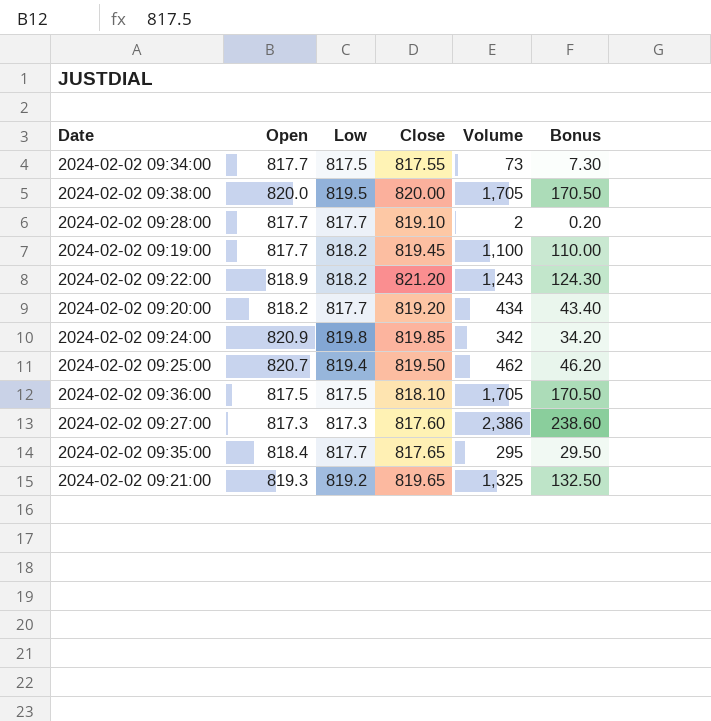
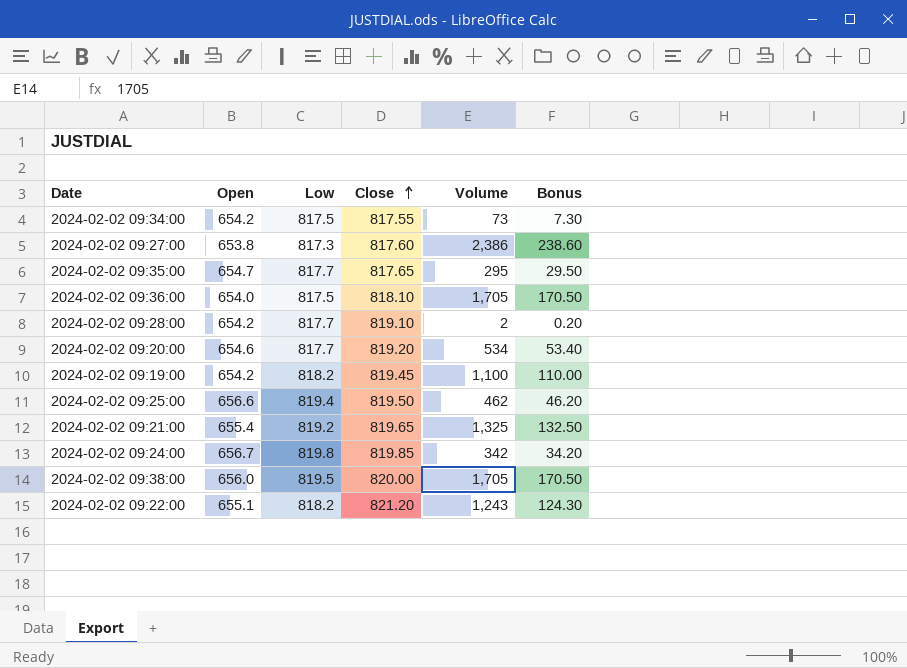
row order: none -> Close ascending
2024-02-02 09:34:00 | Open: 817.7 -> 654.2
2024-02-02 09:27:00 | Open: 817.3 -> 653.8
2024-02-02 09:35:00 | Open: 818.4 -> 654.7
2024-02-02 09:36:00 | Open: 817.5 -> 654.0
2024-02-02 09:28:00 | Open: 817.7 -> 654.2
2024-02-02 09:20:00 | Open: 818.2 -> 654.6
2024-02-02 09:20:00 | Volume: 434 -> 534
2024-02-02 09:20:00 | Bonus: 43.40 -> 53.40
2024-02-02 09:19:00 | Open: 817.7 -> 654.2
2024-02-02 09:25:00 | Open: 820.7 -> 656.6
2024-02-02 09:21:00 | Open: 819.3 -> 655.4
2024-02-02 09:24:00 | Open: 820.9 -> 656.7
2024-02-02 09:38:00 | Open: 820.0 -> 656.0
2024-02-02 09:22:00 | Open: 818.9 -> 655.1

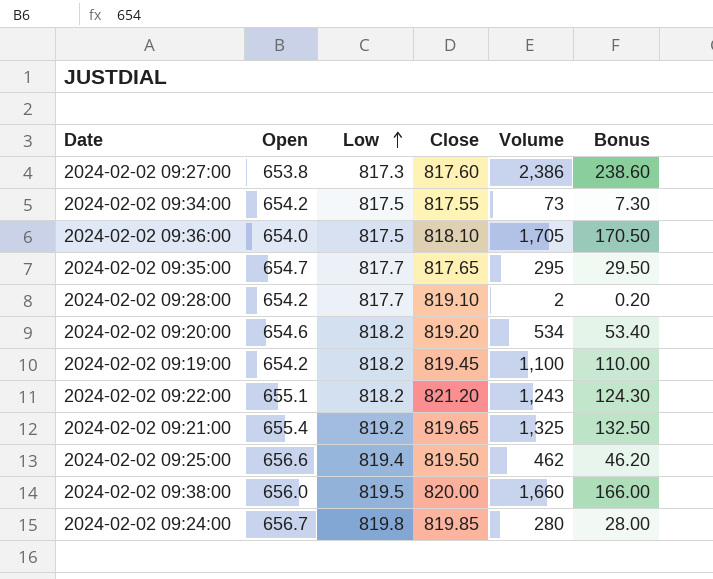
row order: Close ascending -> Low ascending
2024-02-02 09:20:00 | Low: 817.7 -> 818.2
2024-02-02 09:38:00 | Volume: 1,705 -> 1,660
2024-02-02 09:38:00 | Bonus: 170.50 -> 166.00
2024-02-02 09:24:00 | Volume: 342 -> 280
2024-02-02 09:24:00 | Bonus: 34.20 -> 28.00

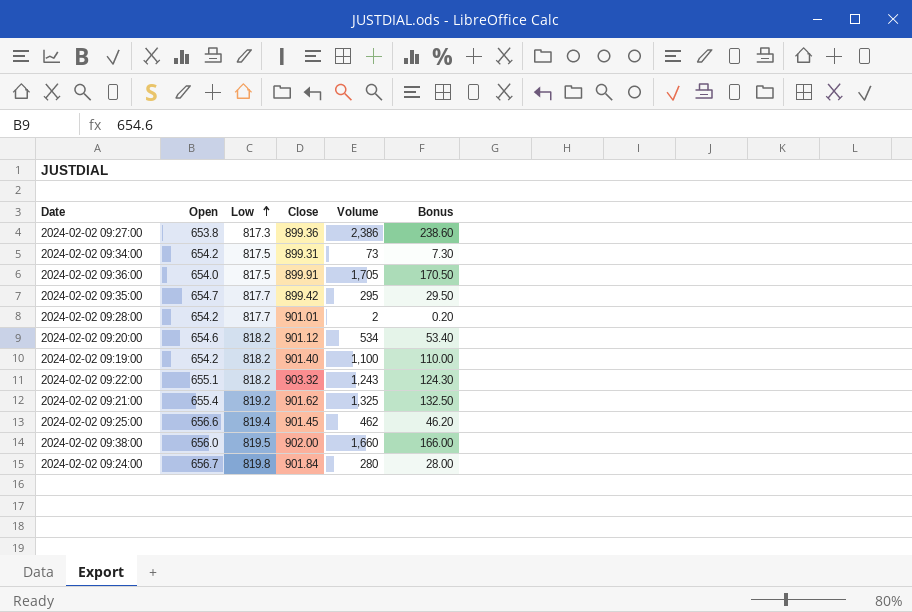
2024-02-02 09:27:00 | Close: 817.60 -> 899.36
2024-02-02 09:34:00 | Close: 817.55 -> 899.31
2024-02-02 09:36:00 | Close: 818.10 -> 899.91
2024-02-02 09:35:00 | Close: 817.65 -> 899.42
2024-02-02 09:28:00 | Close: 819.10 -> 901.01
2024-02-02 09:20:00 | Close: 819.20 -> 901.12
2024-02-02 09:19:00 | Close: 819.45 -> 901.40
2024-02-02 09:22:00 | Close: 821.20 -> 903.32
2024-02-02 09:21:00 | Close: 819.65 -> 901.62
2024-02-02 09:25:00 | Close: 819.50 -> 901.45
2024-02-02 09:38:00 | Close: 820.00 -> 902.00
2024-02-02 09:24:00 | Close: 819.85 -> 901.84

